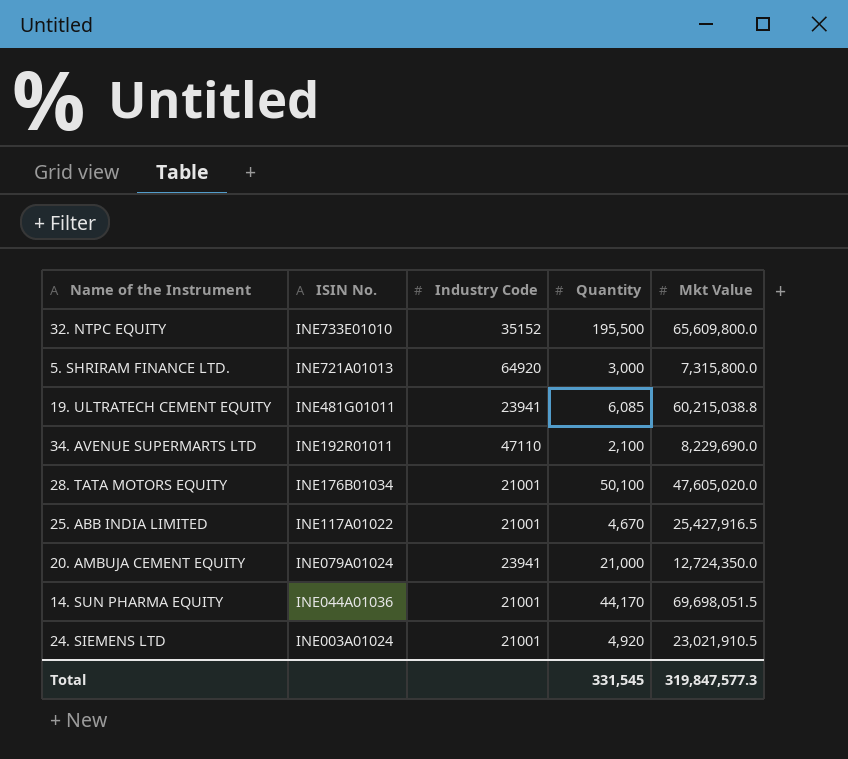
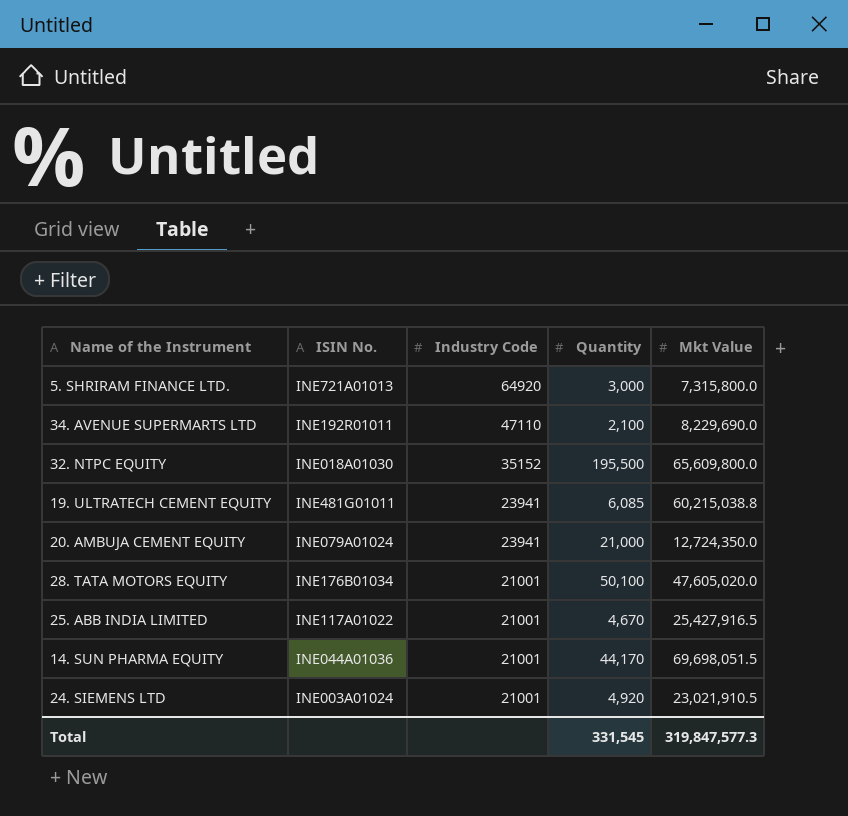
row order: ISIN No. descending -> Industry Code descending
32. NTPC EQUITY | ISIN No.: INE733E01010 -> INE018A01030

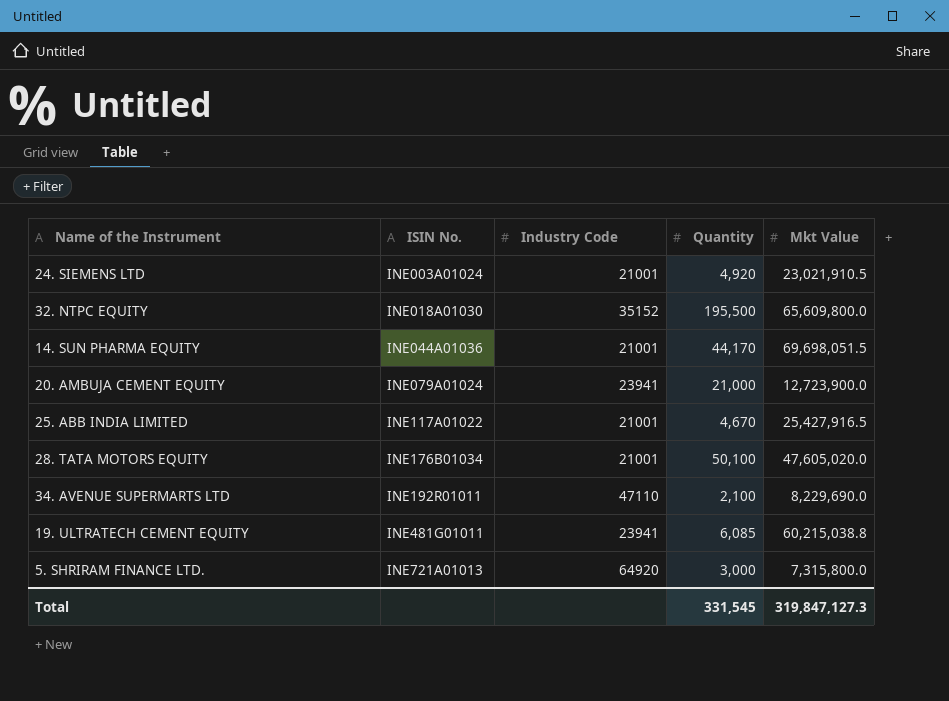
row order: Industry Code descending -> ISIN No. ascending
20. AMBUJA CEMENT EQUITY | Mkt Value: 12,724,350.0 -> 12,723,900.0
Total | Mkt Value: 319,847,577.3 -> 319,847,127.3

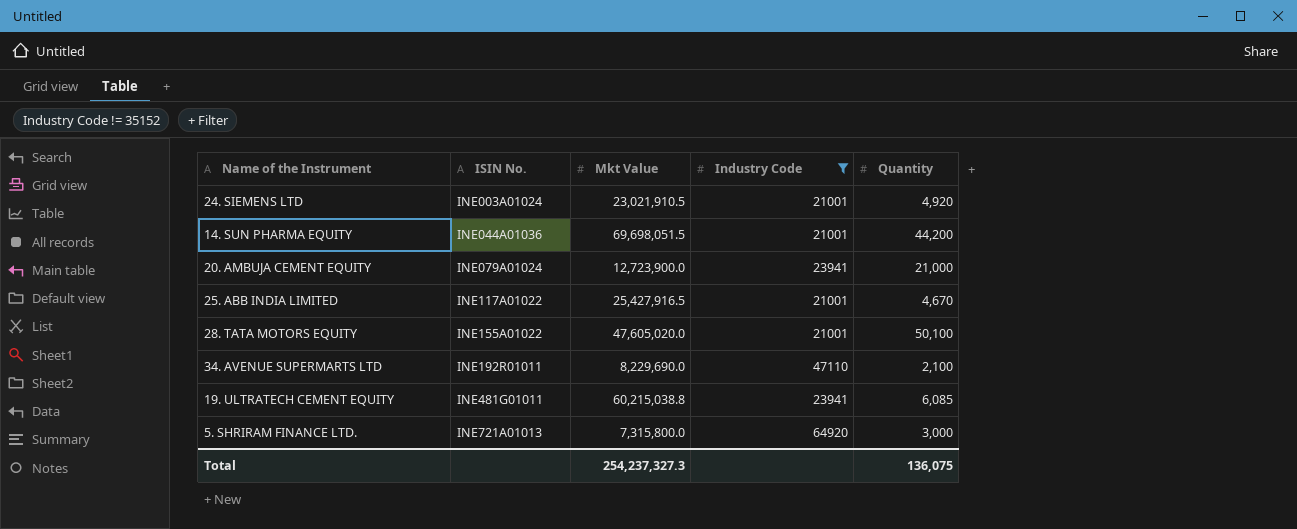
filter: none -> Industry Code != 35152
column Mkt Value | position: 5 -> 3
14. SUN PHARMA EQUITY | Quantity: 44,170 -> 44,200
28. TATA MOTORS EQUITY | ISIN No.: INE176B01034 -> INE155A01022
Total | Mkt Value: 319,847,127.3 -> 254,237,327.3
Total | Quantity: 331,545 -> 136,075

